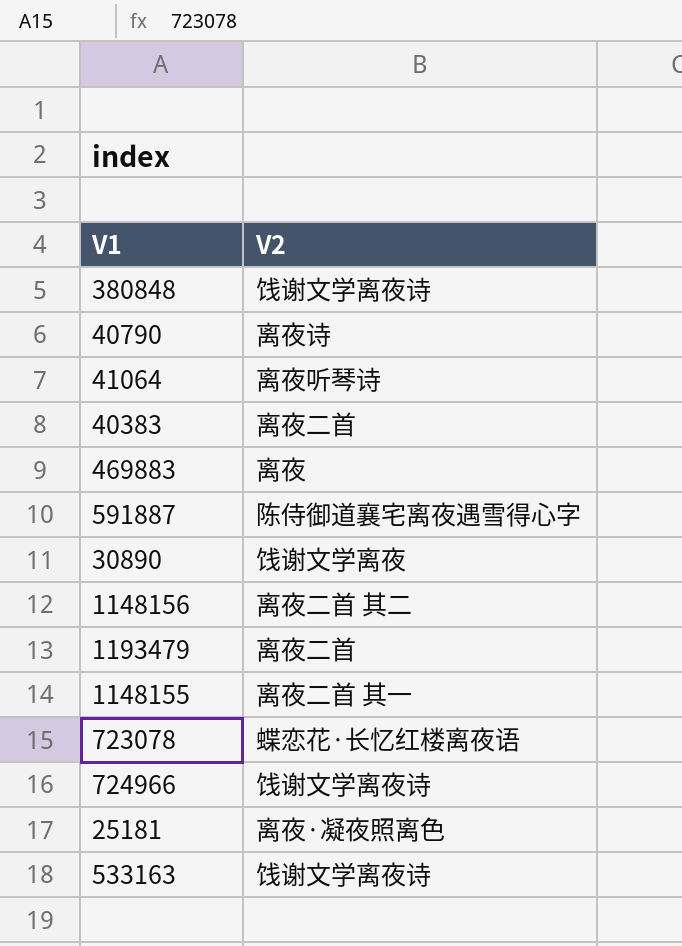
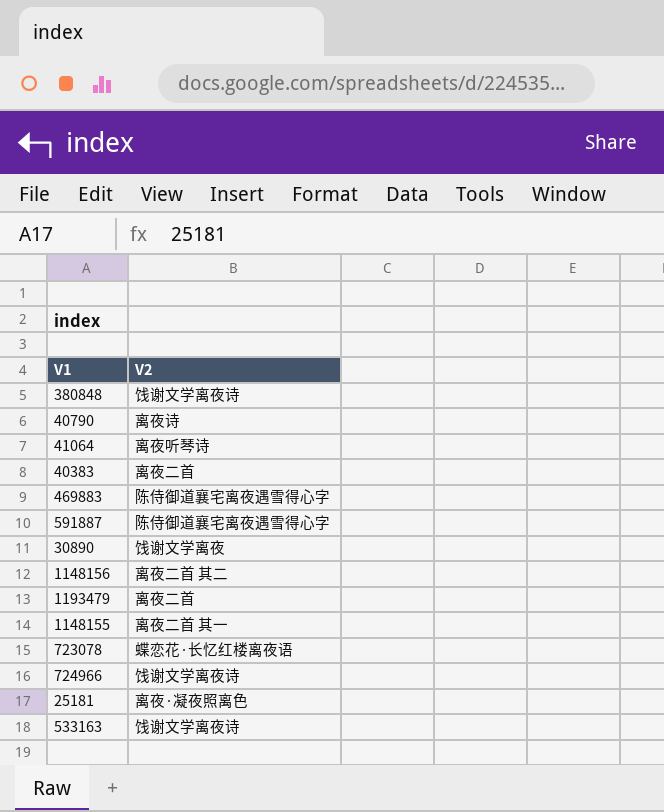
469883 | V2: 离夜 -> 陈侍御道襄宅离夜遇雪得心字

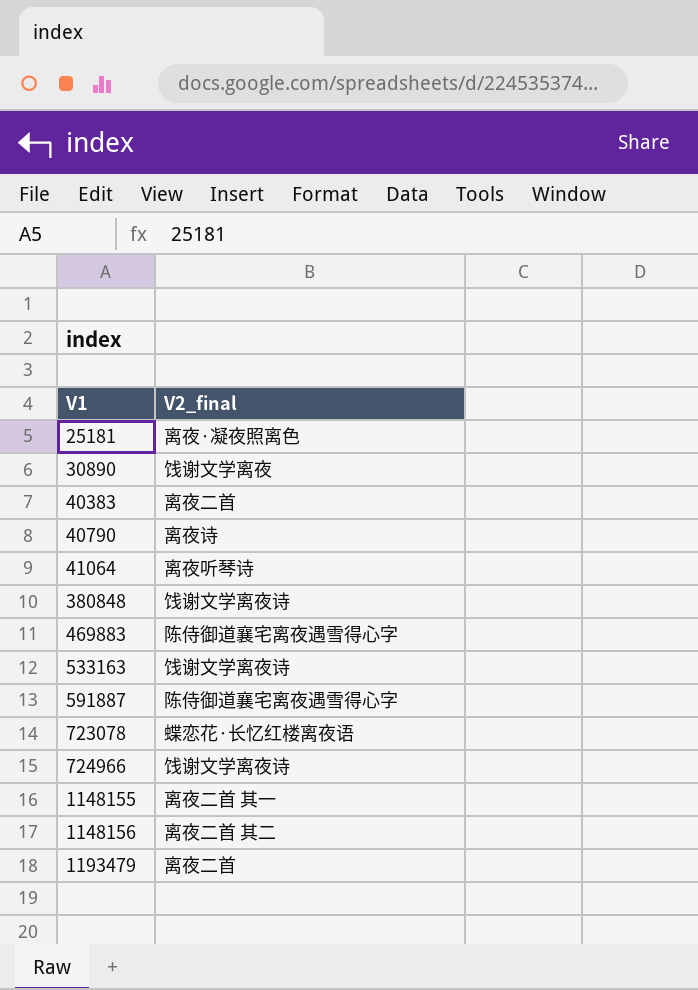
row order: none -> V1 ascending
column name: V2 -> V2_final

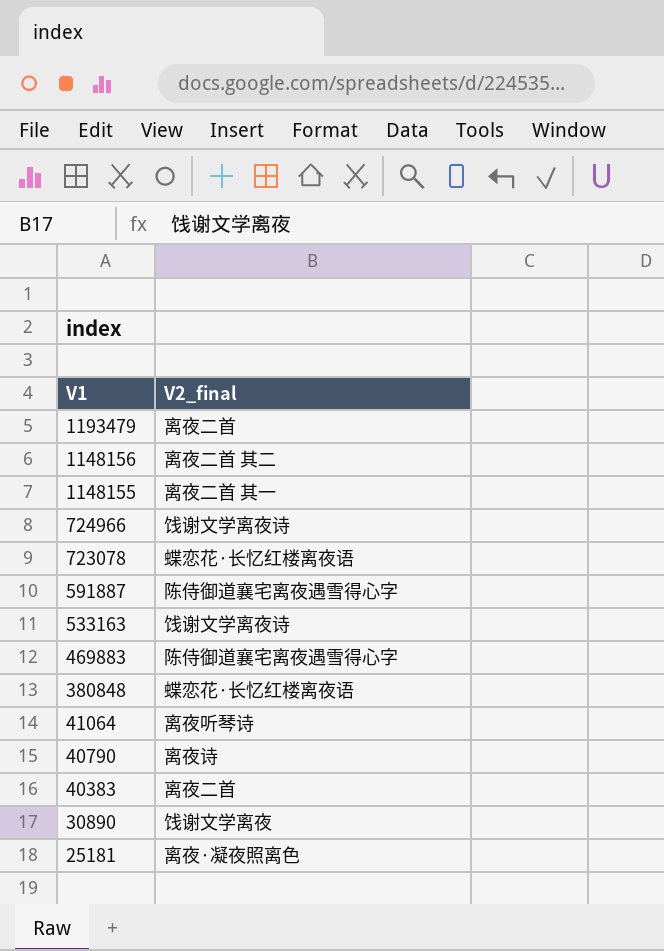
row order: V1 ascending -> V1 descending
380848 | V2_final: 饯谢文学离夜诗 -> 蝶恋花·长忆红楼离夜语

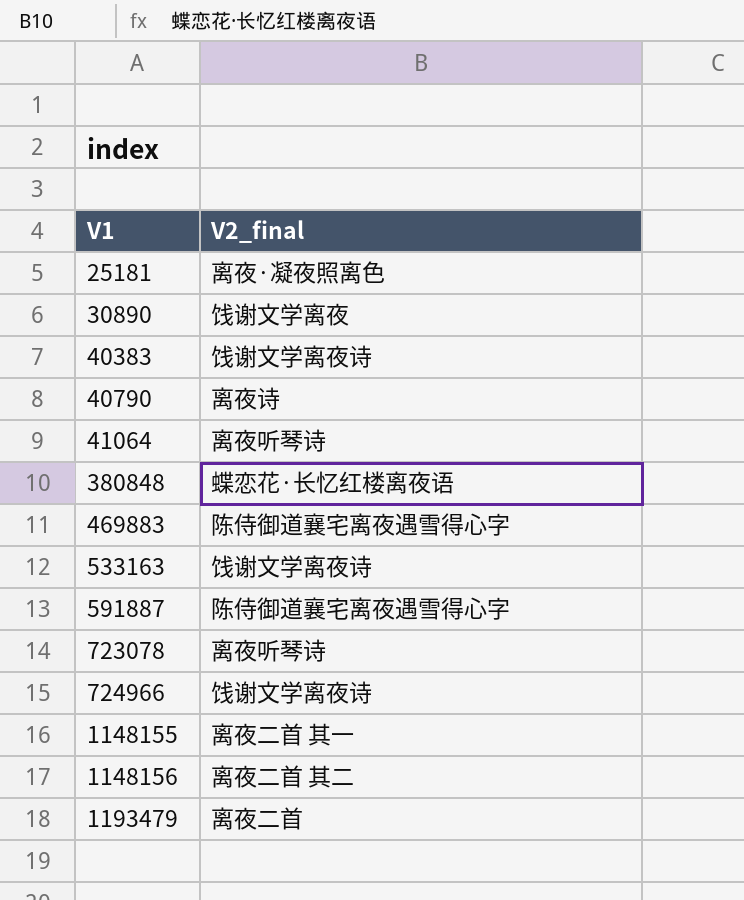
row order: V1 descending -> V1 ascending
40383 | V2_final: 离夜二首 -> 饯谢文学离夜诗
723078 | V2_final: 蝶恋花·长忆红楼离夜语 -> 离夜听琴诗

